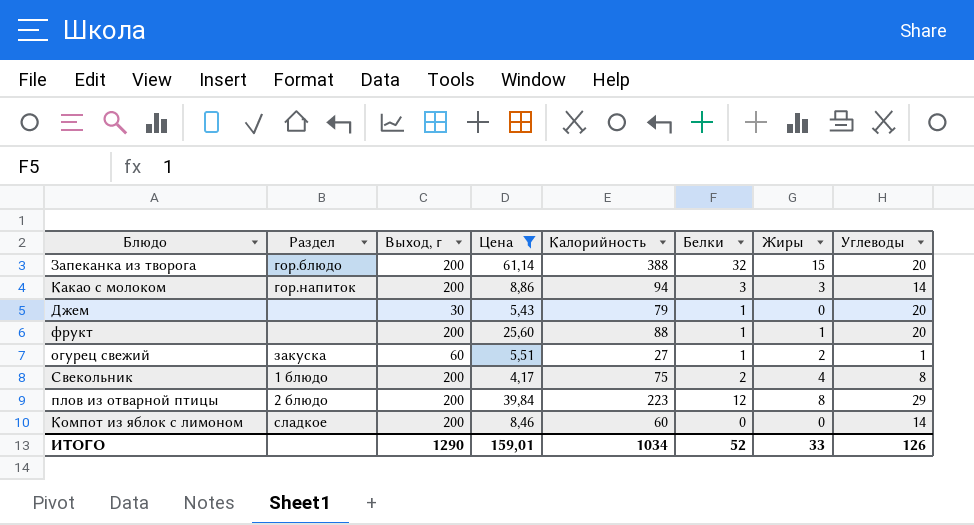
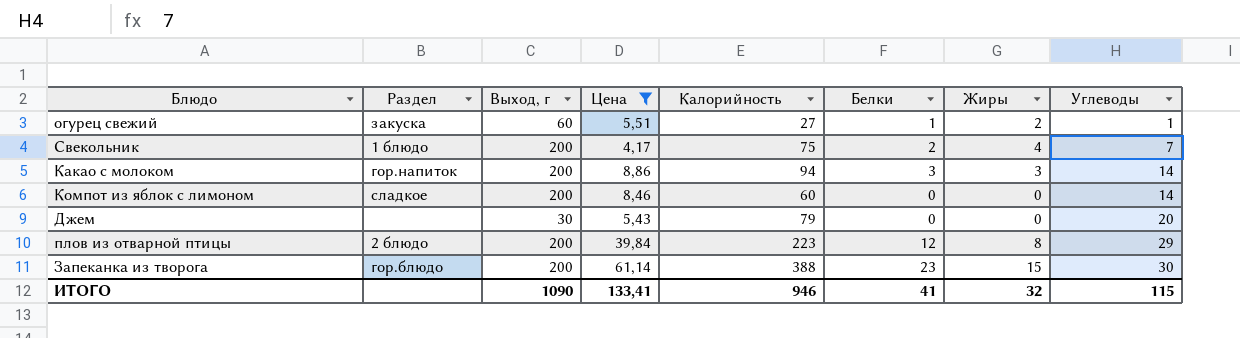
row order: none -> Углеводы ascending
row фрукт: none | 200 | 25,60 | 88 | 1 | 1 | 20 -> none
Свекольник | Углеводы: 8 -> 7
Джем | Белки: 1 -> 0
Запеканка из творога | Белки: 32 -> 23
Запеканка из творога | Углеводы: 20 -> 30
ИТОГО | Выход, г: 1290 -> 1090
ИТОГО | Цена: 159,01 -> 133,41
ИТОГО | Калорийность: 1034 -> 946
ИТОГО | Белки: 52 -> 41
ИТОГО | Жиры: 33 -> 32
ИТОГО | Углеводы: 126 -> 115

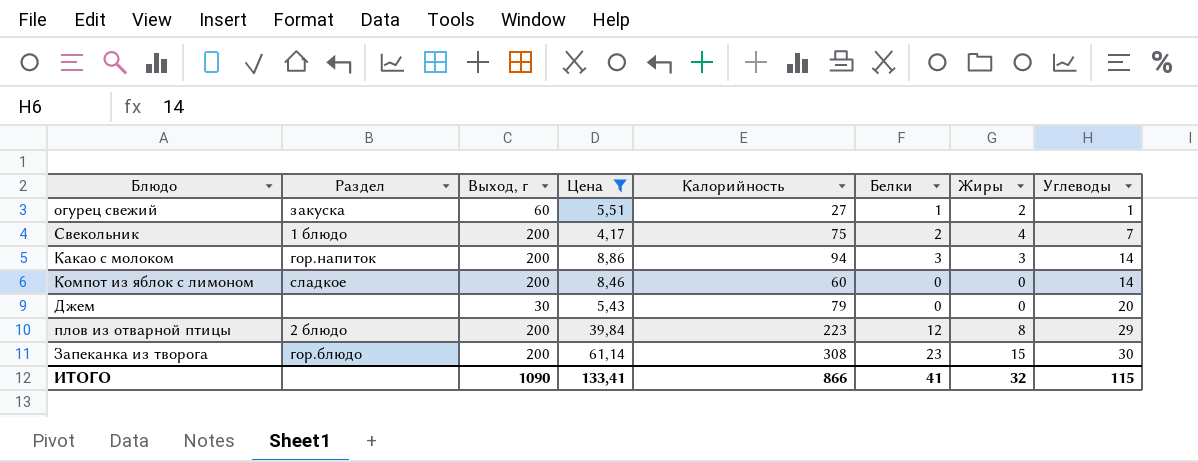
Запеканка из творога | Калорийность: 388 -> 308
ИТОГО | Калорийность: 946 -> 866

